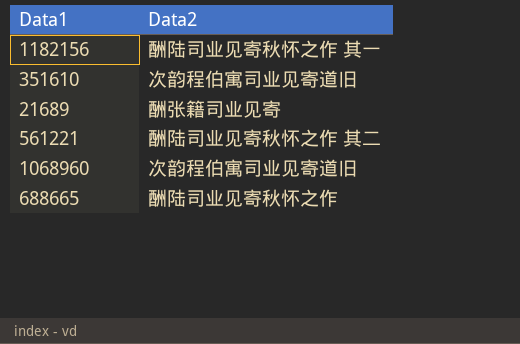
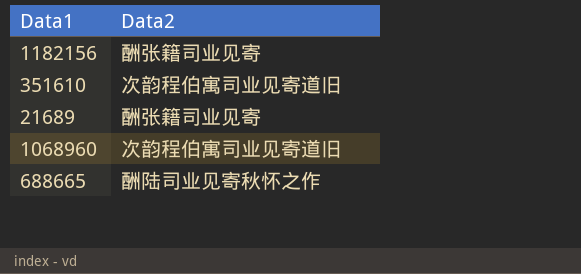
row 561221: 酬陆司业见寄秋怀之作 其二 -> none
1182156 | Data2: 酬陆司业见寄秋怀之作 其一 -> 酬张籍司业见寄

